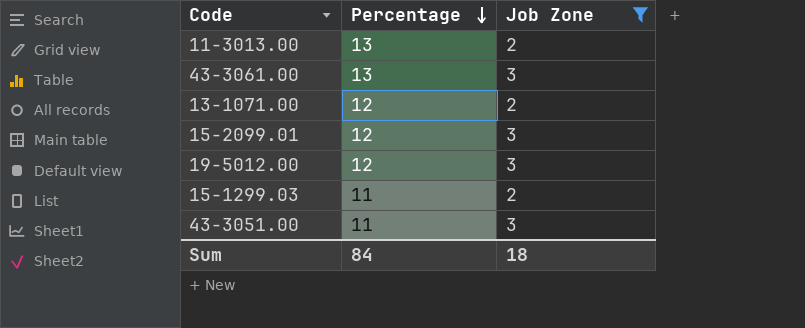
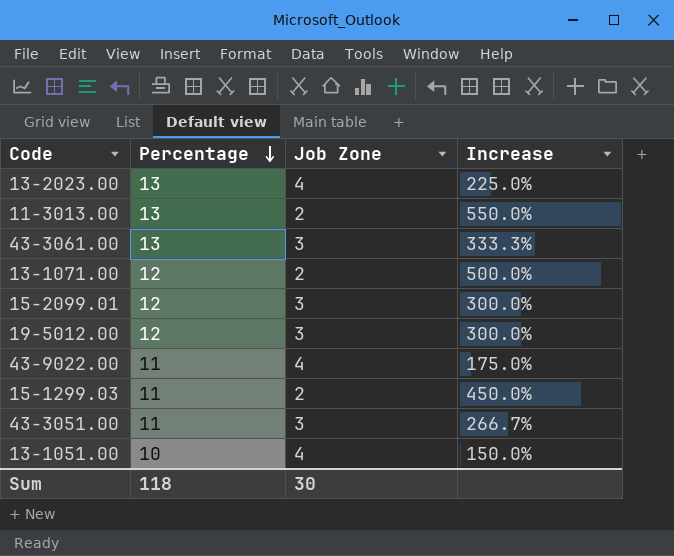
filter: Job Zone != 4 -> none
column Increase | formula: none -> ([Percentage] - [Job Zone]) / [Job Zone]
Sum | Percentage: 84 -> 118
Sum | Job Zone: 18 -> 30

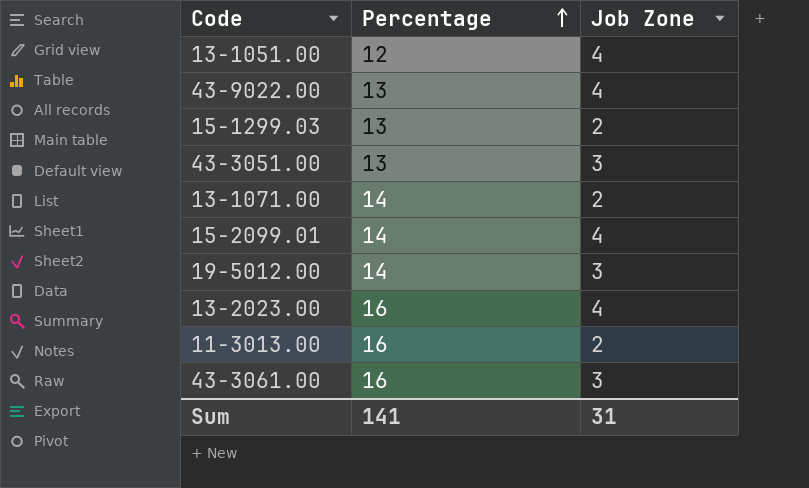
row order: Percentage descending -> Percentage ascending
column Increase | formula: ([Percentage] - [Job Zone]) / [Job Zone] -> none
13-1051.00 | Percentage: 10 -> 12
43-9022.00 | Percentage: 11 -> 13
15-1299.03 | Percentage: 11 -> 13
43-3051.00 | Percentage: 11 -> 13
13-1071.00 | Percentage: 12 -> 14
15-2099.01 | Percentage: 12 -> 14
15-2099.01 | Job Zone: 3 -> 4
19-5012.00 | Percentage: 12 -> 14
13-2023.00 | Percentage: 13 -> 16
11-3013.00 | Percentage: 13 -> 16
43-3061.00 | Percentage: 13 -> 16
Sum | Percentage: 118 -> 141
Sum | Job Zone: 30 -> 31

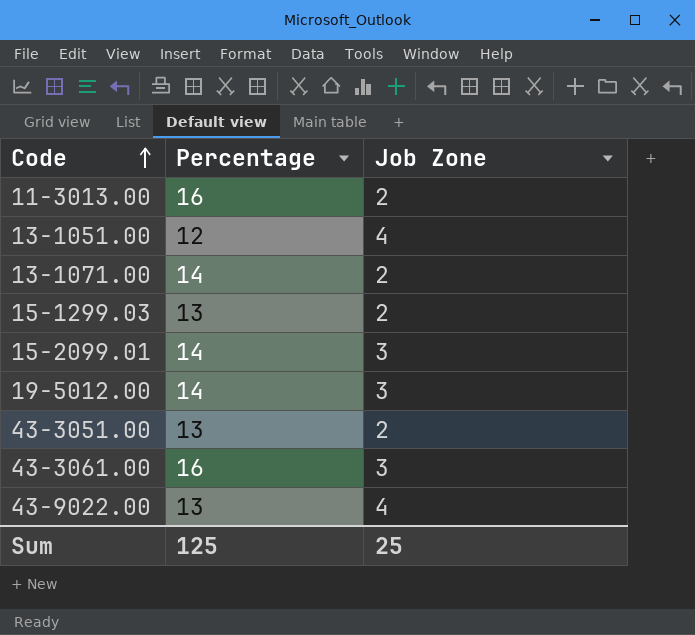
row order: Percentage ascending -> Code ascending
row 13-2023.00: 16 | 4 -> none
15-2099.01 | Job Zone: 4 -> 3
43-3051.00 | Job Zone: 3 -> 2
Sum | Percentage: 141 -> 125
Sum | Job Zone: 31 -> 25

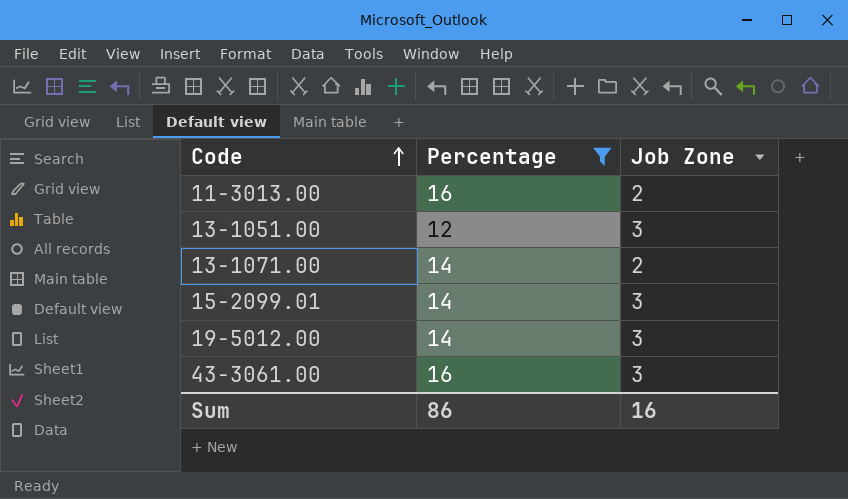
filter: none -> Percentage != 13
13-1051.00 | Job Zone: 4 -> 3
Sum | Percentage: 125 -> 86
Sum | Job Zone: 25 -> 16

